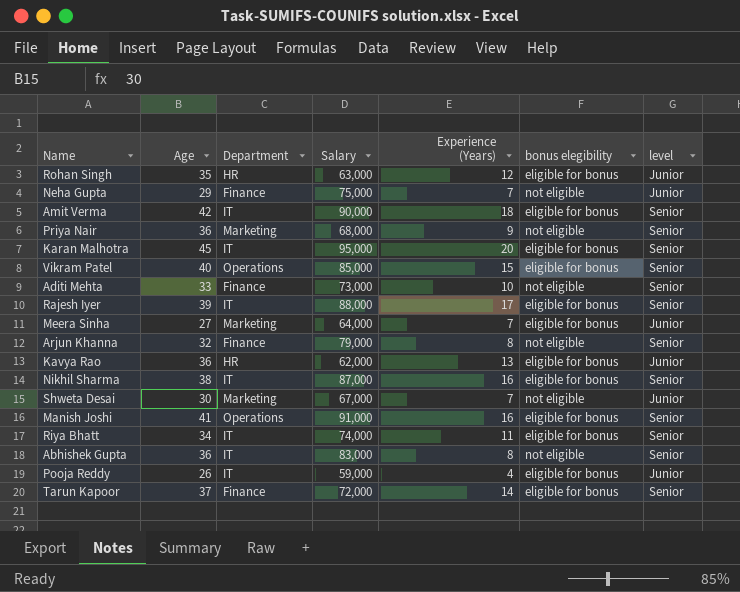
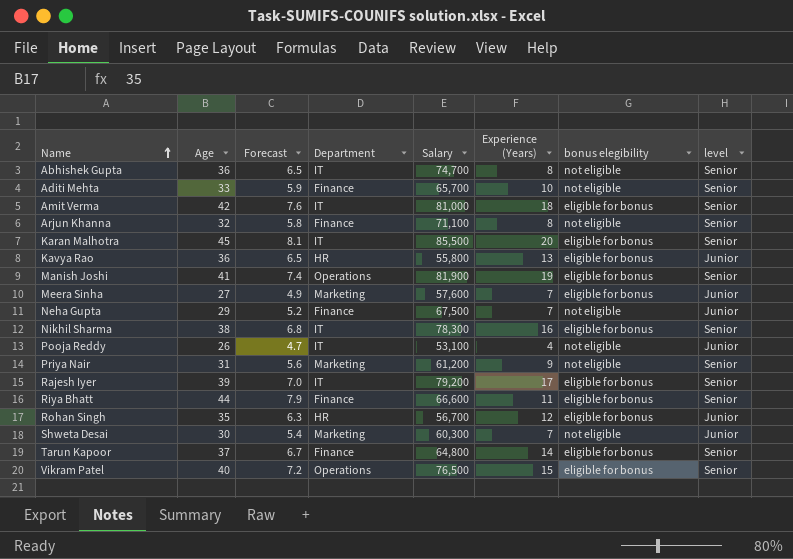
row order: none -> Name ascending
column Forecast | formula: none -> [Age] * 0.18
Abhishek Gupta | Salary: 83,000 -> 74,700
Aditi Mehta | Salary: 73,000 -> 65,700
Amit Verma | Salary: 90,000 -> 81,000
Arjun Khanna | Salary: 79,000 -> 71,100
Karan Malhotra | Salary: 95,000 -> 85,500
Kavya Rao | Salary: 62,000 -> 55,800
Manish Joshi | Salary: 91,000 -> 81,900
Manish Joshi | Experience (Years): 16 -> 19
Meera Sinha | Salary: 64,000 -> 57,600
Neha Gupta | Salary: 75,000 -> 67,500
Nikhil Sharma | Salary: 87,000 -> 78,300
Pooja Reddy | Salary: 59,000 -> 53,100
Pooja Reddy | bonus elegibility: eligible for bonus -> not eligible
Priya Nair | Age: 36 -> 31
Priya Nair | Salary: 68,000 -> 61,200
Rajesh Iyer | Salary: 88,000 -> 79,200
Riya Bhatt | Age: 34 -> 44
Riya Bhatt | Department: IT -> Finance
Riya Bhatt | Salary: 74,000 -> 66,600
Rohan Singh | Salary: 63,000 -> 56,700
Shweta Desai | Salary: 67,000 -> 60,300
Tarun Kapoor | Salary: 72,000 -> 64,800
Vikram Patel | Salary: 85,000 -> 76,500

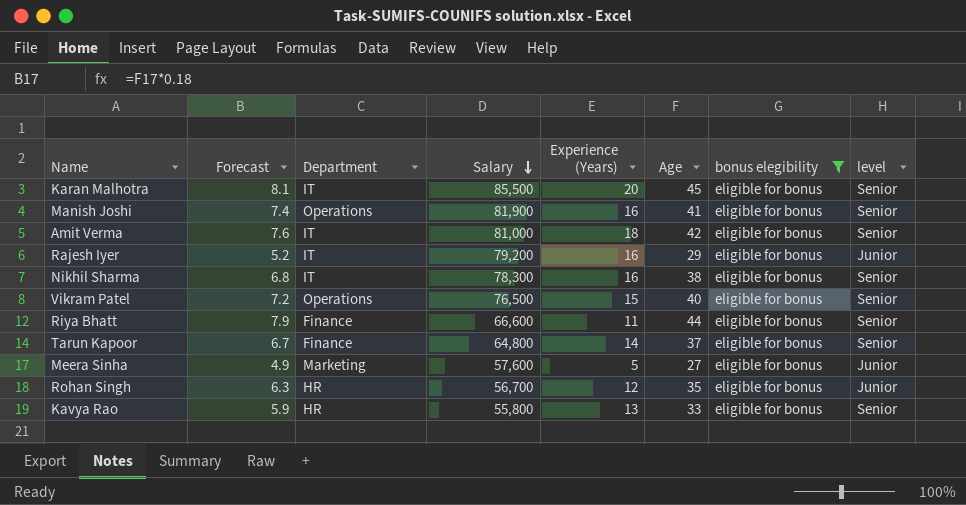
filter: none -> bonus elegibility = eligible for bonus
row order: Name ascending -> Salary descending
column Age | position: 2 -> 6
Manish Joshi | Experience (Years): 19 -> 16
Rajesh Iyer | Forecast: 7.0 -> 5.2
Rajesh Iyer | Experience (Years): 17 -> 16
Rajesh Iyer | Age: 39 -> 29
Rajesh Iyer | level: Senior -> Junior
Meera Sinha | Experience (Years): 7 -> 5
Kavya Rao | Forecast: 6.5 -> 5.9
Kavya Rao | Age: 36 -> 33
Kavya Rao | level: Junior -> Senior

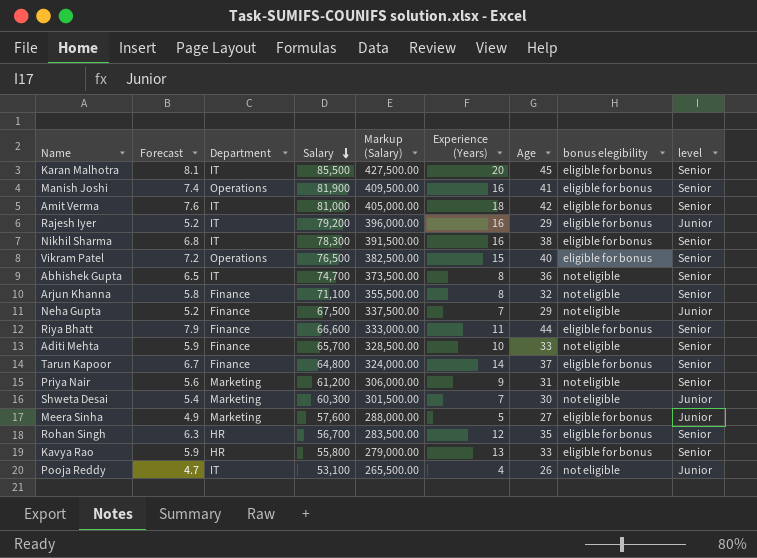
filter: bonus elegibility = eligible for bonus -> none
column Markup (Salary) | formula: none -> [Salary] * 5
Rohan Singh | level: Junior -> Senior

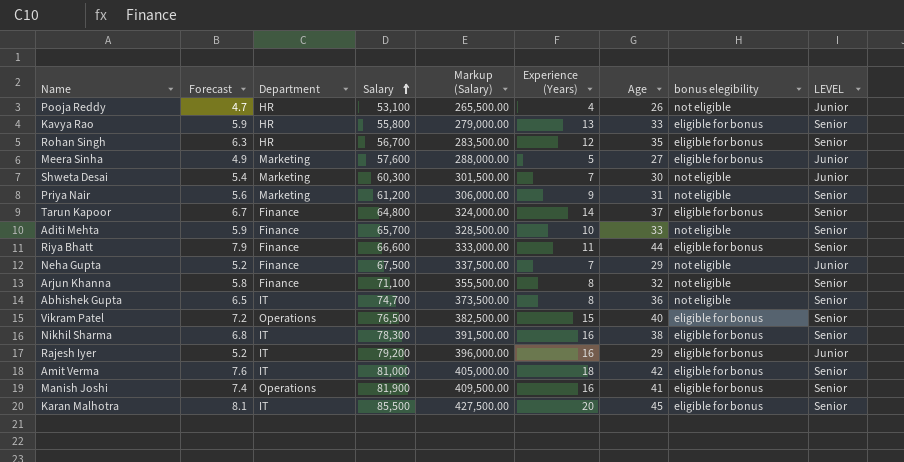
row order: Salary descending -> Salary ascending
column name: level -> LEVEL
Pooja Reddy | Department: IT -> HR

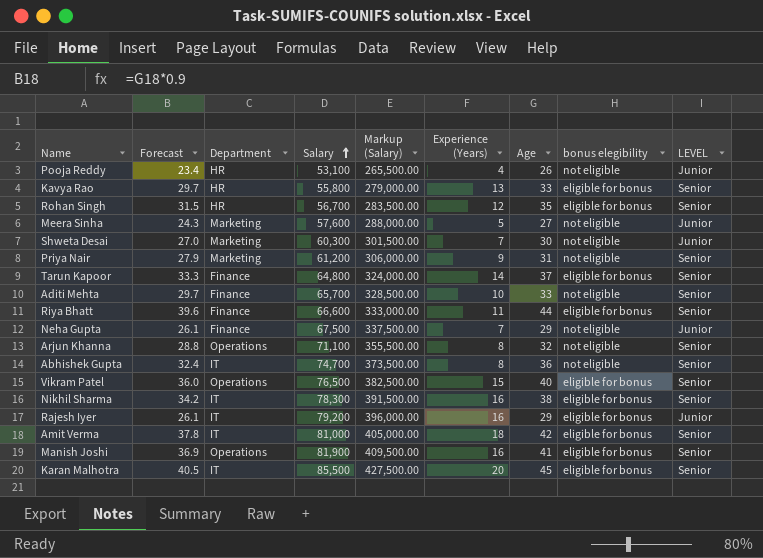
column Forecast | formula: [Age] * 0.18 -> [Age] * 0.9
Meera Sinha | bonus elegibility: eligible for bonus -> not eligible
Arjun Khanna | Department: Finance -> Operations

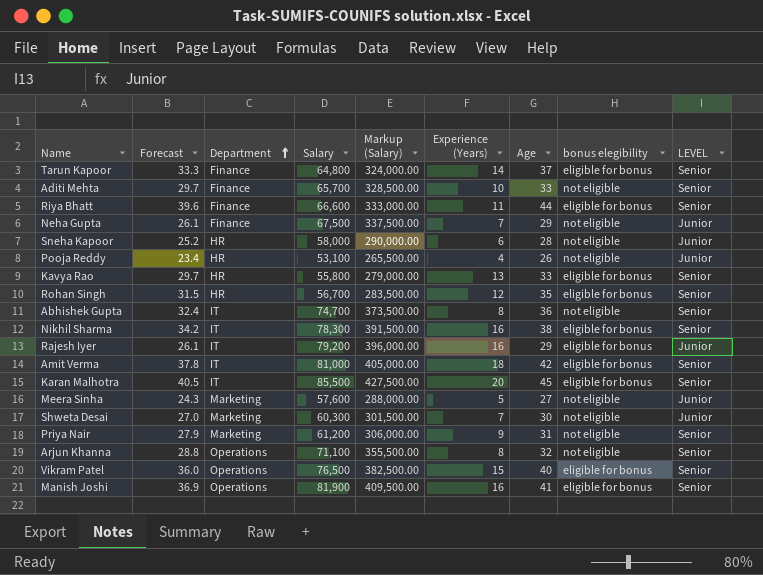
row order: Salary ascending -> Department ascending
row Sneha Kapoor: none -> 25.2 | HR | 58,000 | 290,000.00 | 6 | 28 | not eligible | Junior

